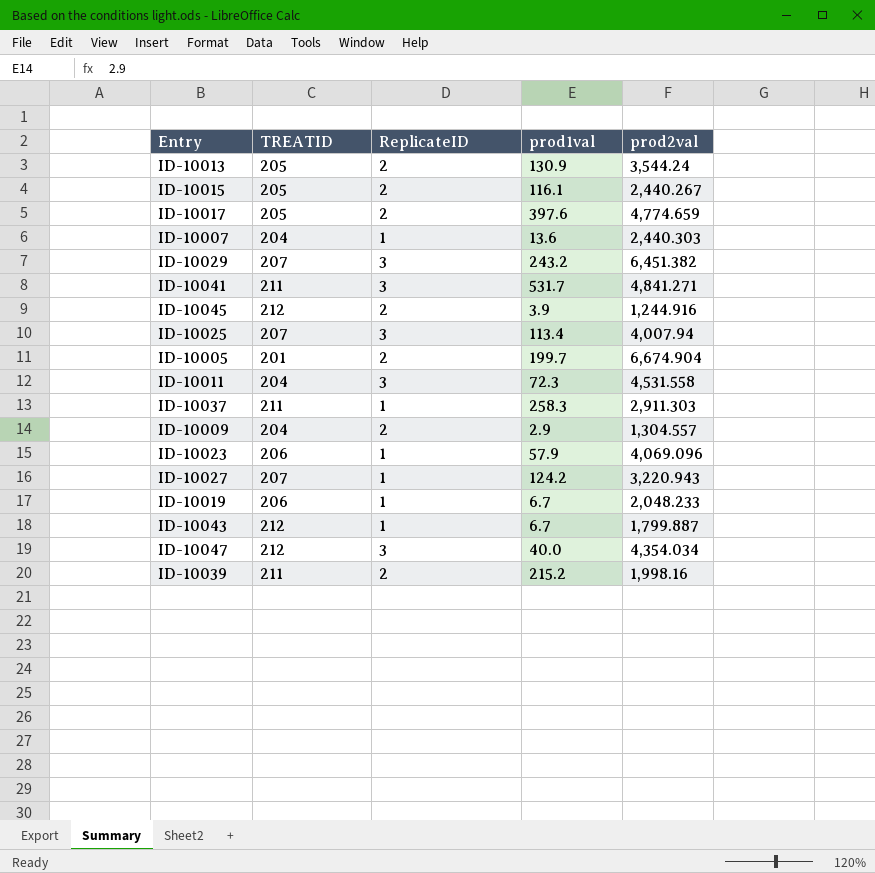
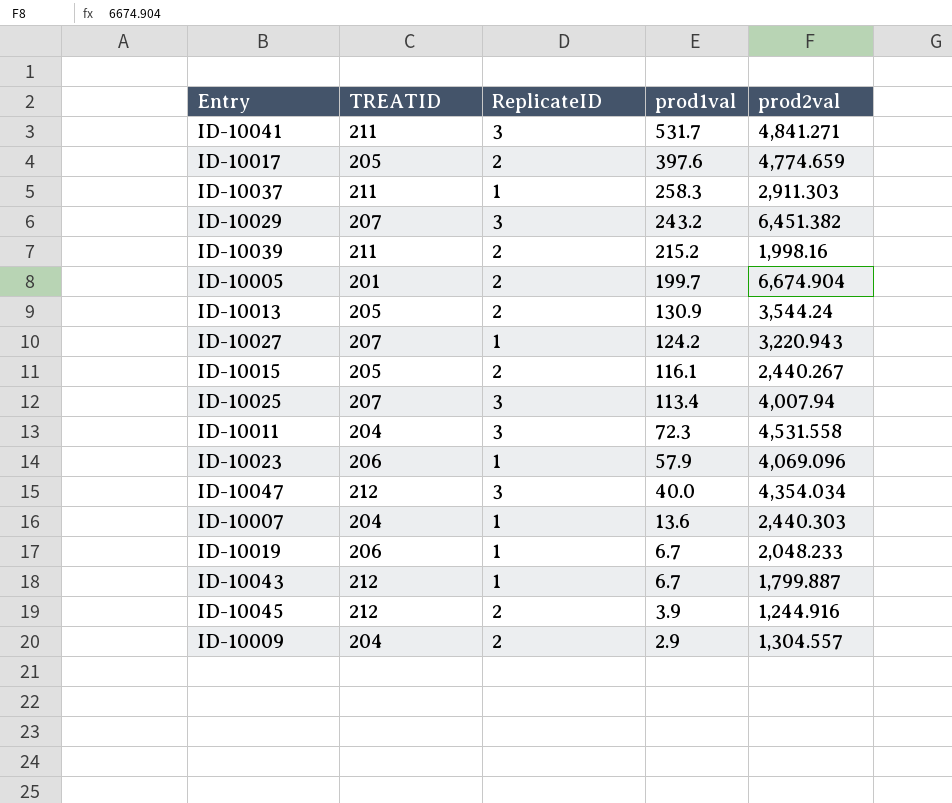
row order: none -> prod1val descending

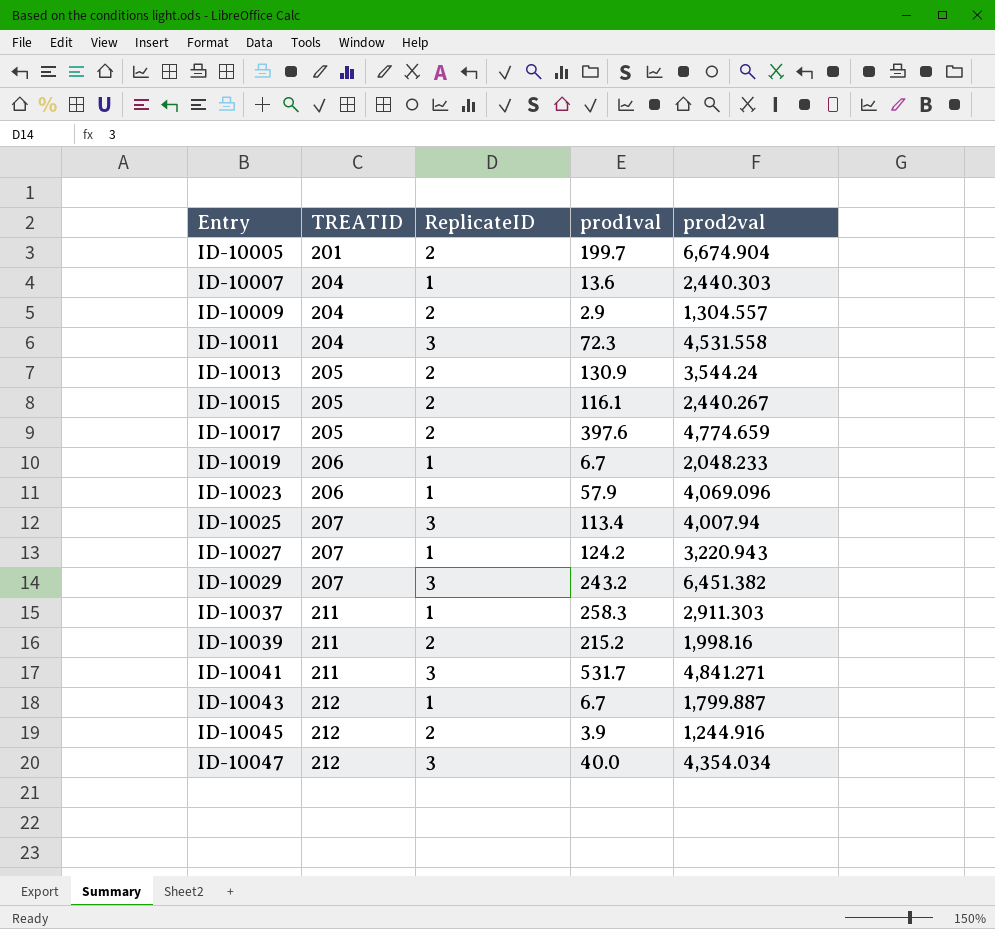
row order: prod1val descending -> Entry ascending

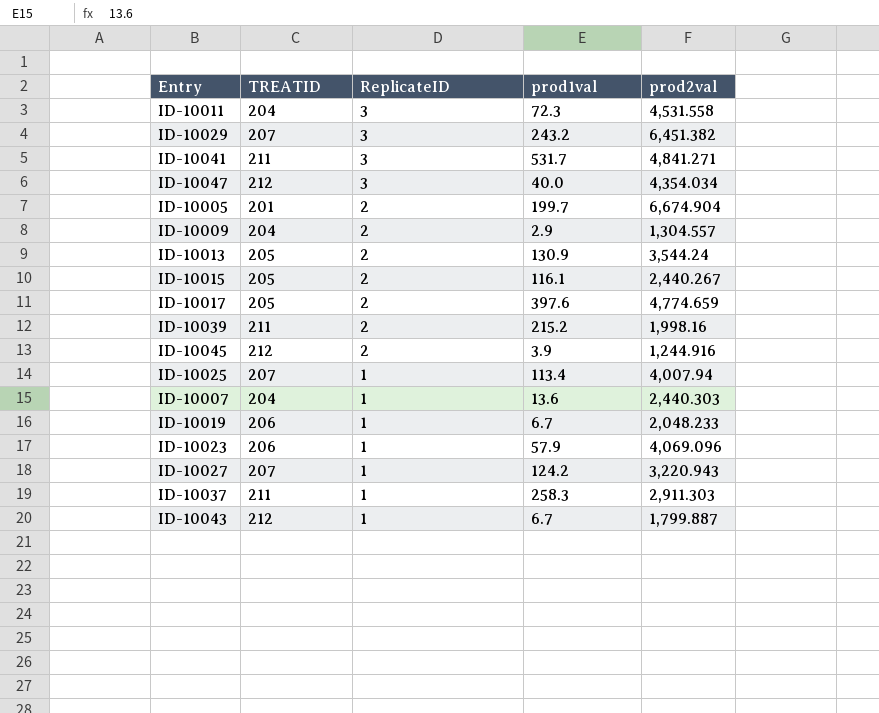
row order: Entry ascending -> ReplicateID descending
ID-10025 | ReplicateID: 3 -> 1

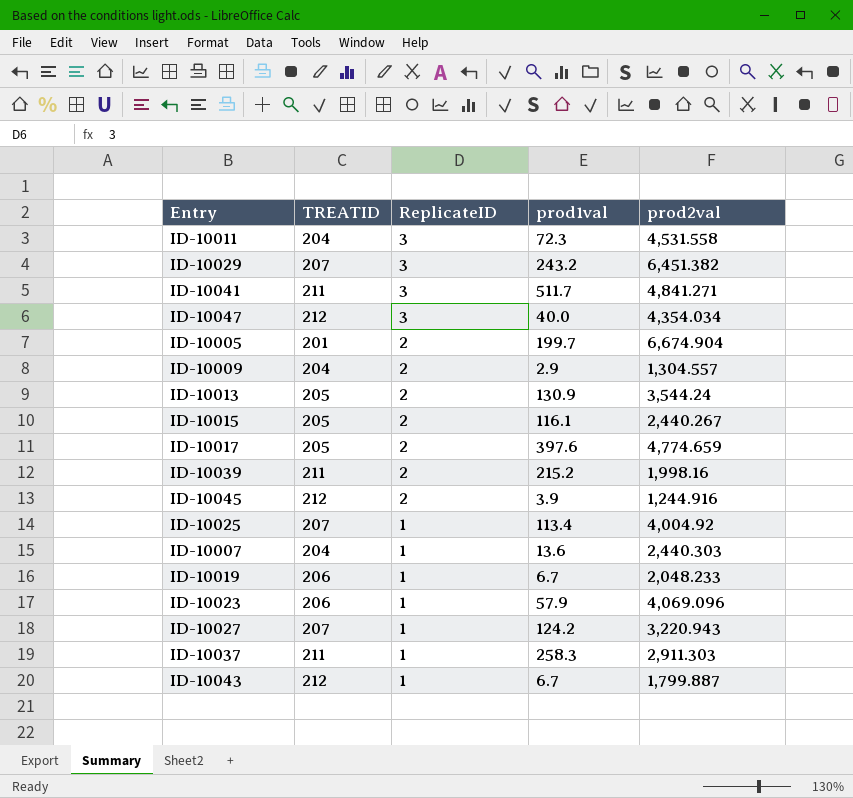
ID-10041 | prod1val: 531.7 -> 511.7
ID-10025 | prod2val: 4,007.94 -> 4,004.92

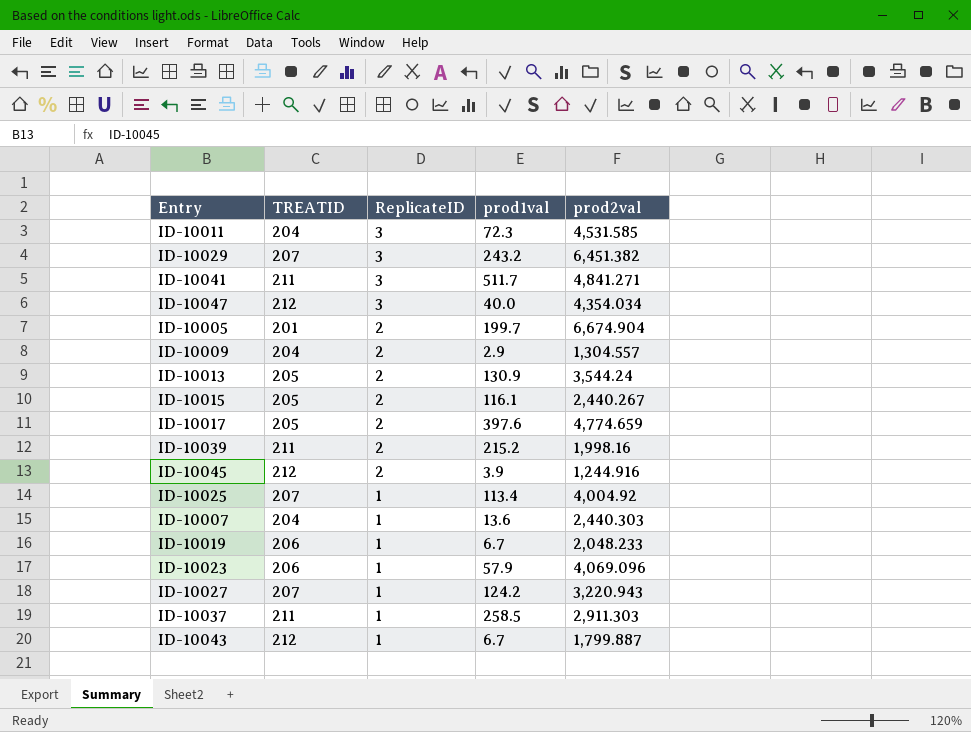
ID-10011 | prod2val: 4,531.558 -> 4,531.585
ID-10037 | prod1val: 258.3 -> 258.5

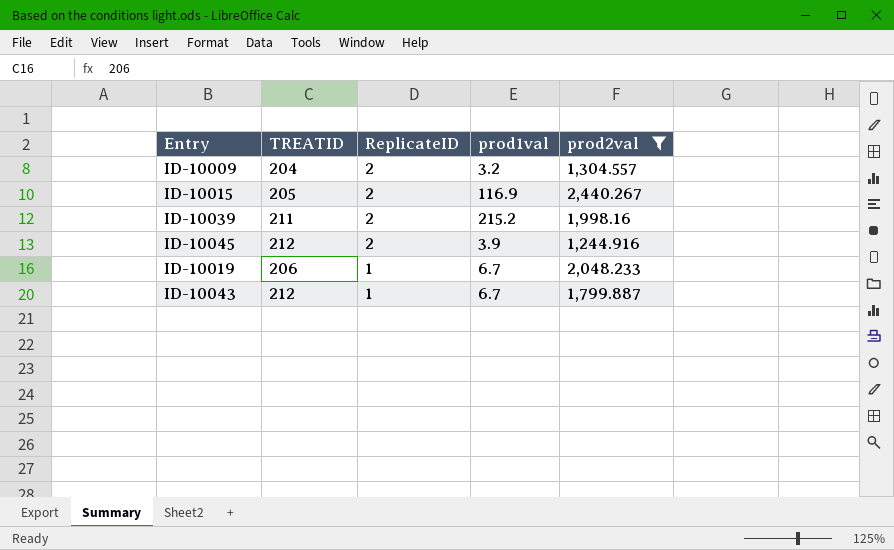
filter: none -> prod2val <= 2,440.267
ID-10009 | prod1val: 2.9 -> 3.2
ID-10015 | prod1val: 116.1 -> 116.9

